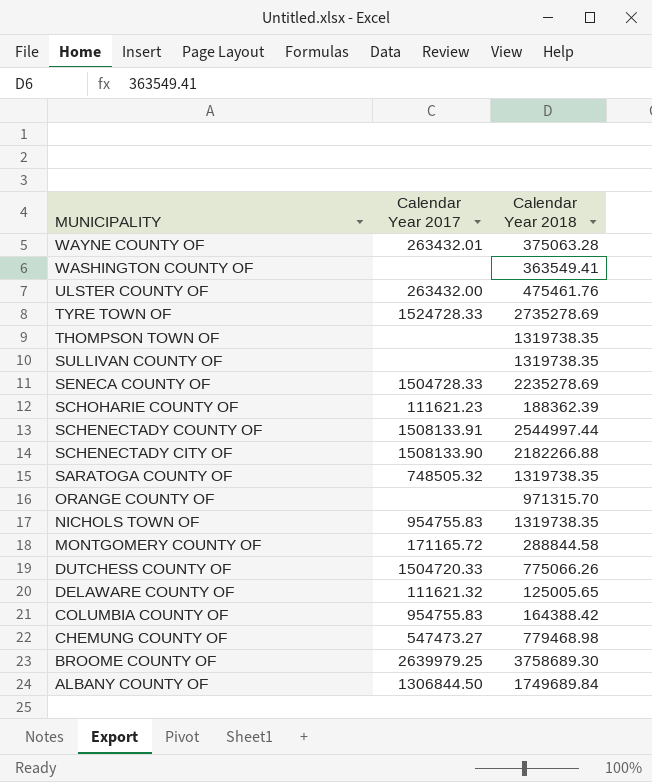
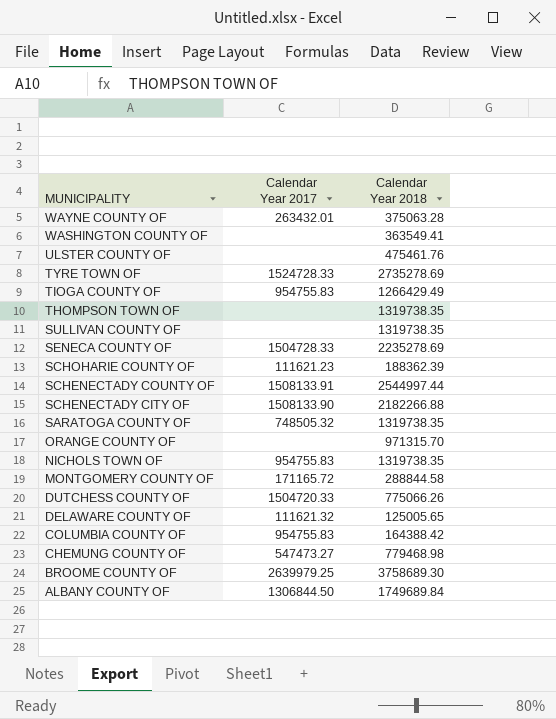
ULSTER COUNTY OF | Calendar Year 2017: 263432.00 -> none
row TIOGA COUNTY OF: none -> 954755.83 | 1266429.49

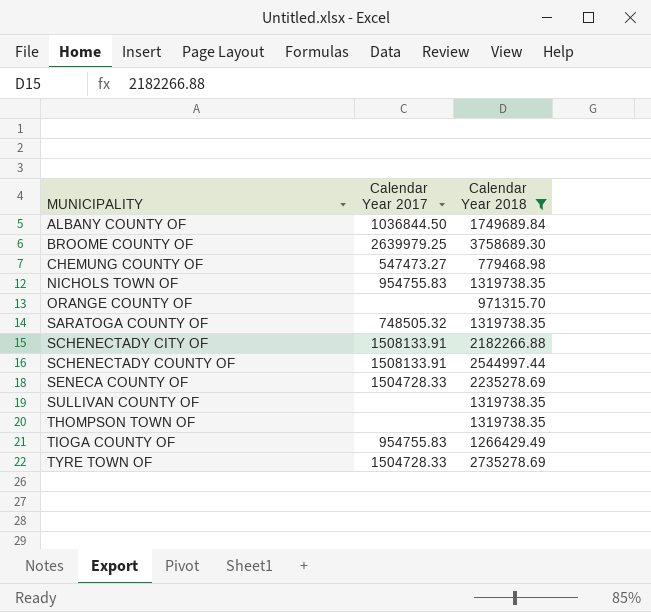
filter: none -> Calendar Year 2018 >= 779468.98
row order: MUNICIPALITY descending -> MUNICIPALITY ascending
ALBANY COUNTY OF | Calendar Year 2017: 1306844.50 -> 1036844.50
SCHENECTADY CITY OF | Calendar Year 2017: 1508133.90 -> 1508133.91
TYRE TOWN OF | Calendar Year 2017: 1524728.33 -> 1504728.33

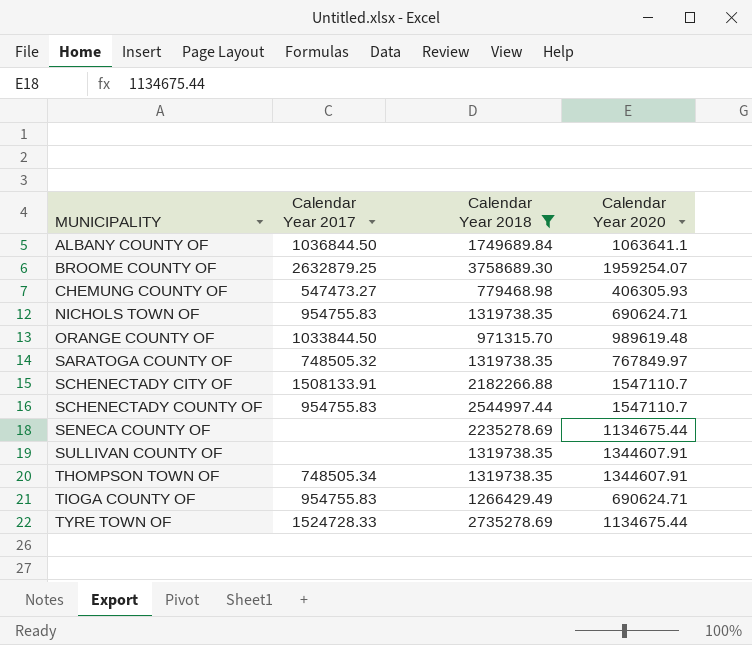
column Calendar Year 2020 | position: none -> 4
BROOME COUNTY OF | Calendar Year 2017: 2639979.25 -> 2632879.25
ORANGE COUNTY OF | Calendar Year 2017: none -> 1033844.50
SCHENECTADY COUNTY OF | Calendar Year 2017: 1508133.91 -> 954755.83
SENECA COUNTY OF | Calendar Year 2017: 1504728.33 -> none
THOMPSON TOWN OF | Calendar Year 2017: none -> 748505.34
TYRE TOWN OF | Calendar Year 2017: 1504728.33 -> 1524728.33

